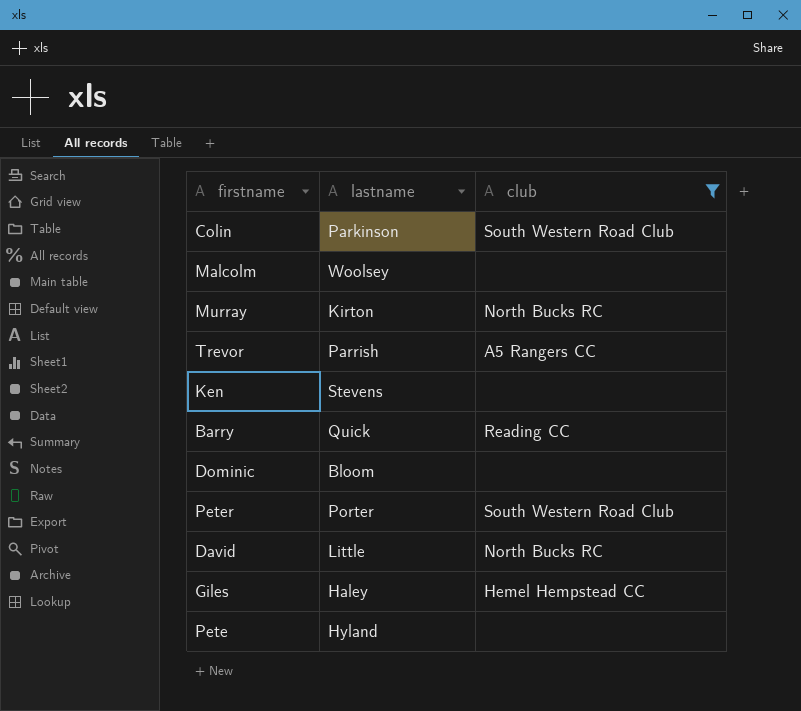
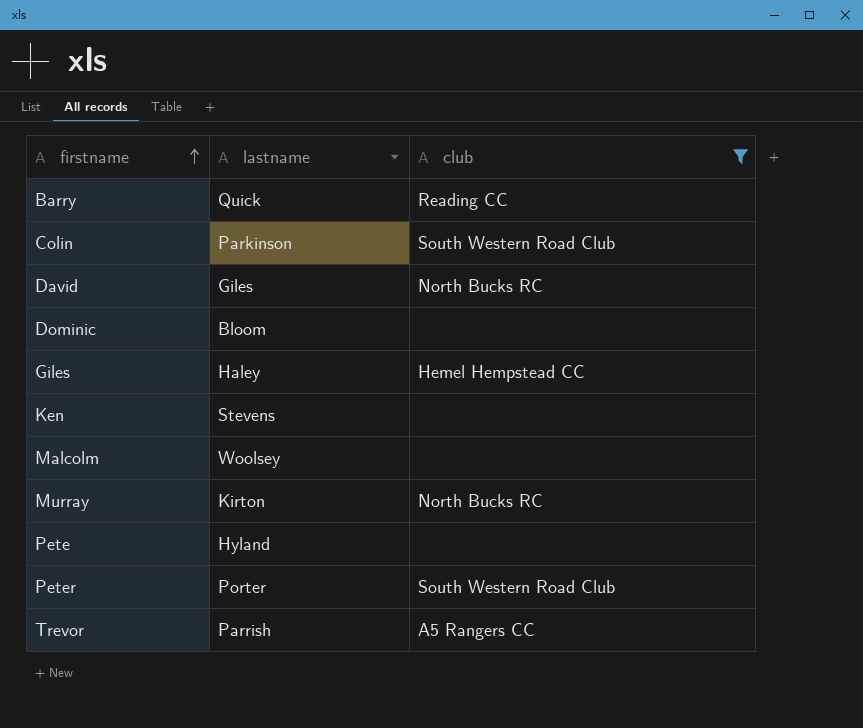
row order: none -> firstname ascending
David | lastname: Little -> Giles

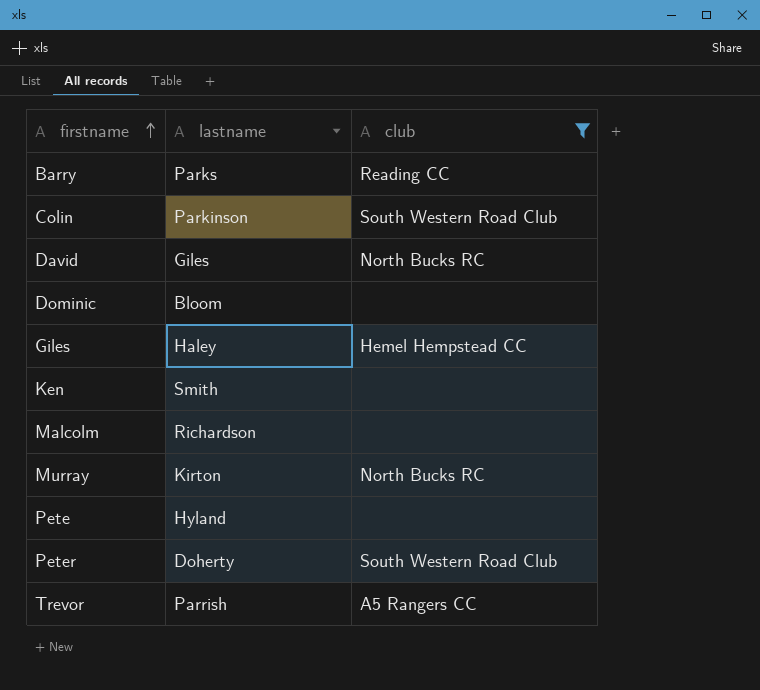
Barry | lastname: Quick -> Parks
Ken | lastname: Stevens -> Smith
Malcolm | lastname: Woolsey -> Richardson
Peter | lastname: Porter -> Doherty

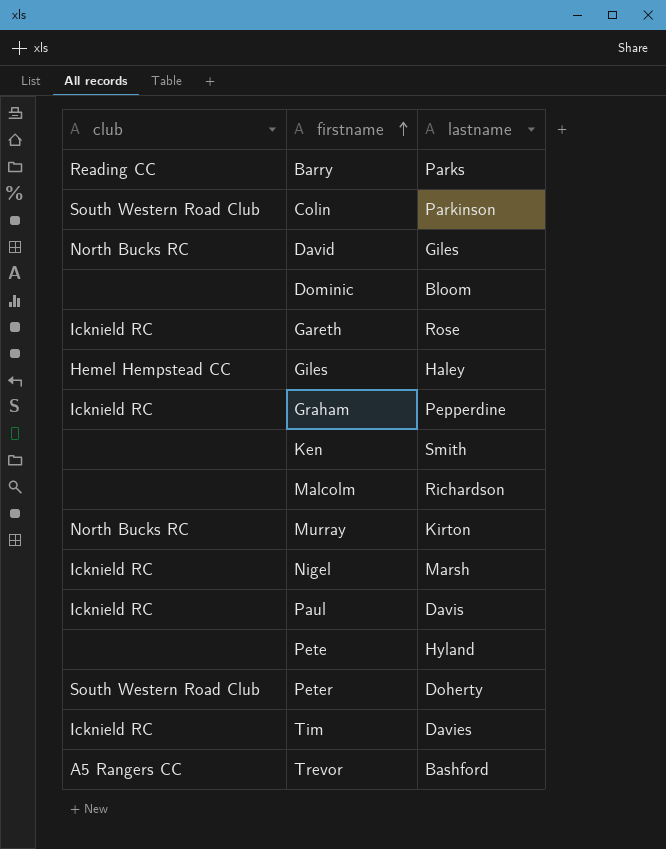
filter: club != Icknield RC -> none
column club | position: 3 -> 1
Trevor | lastname: Parrish -> Bashford

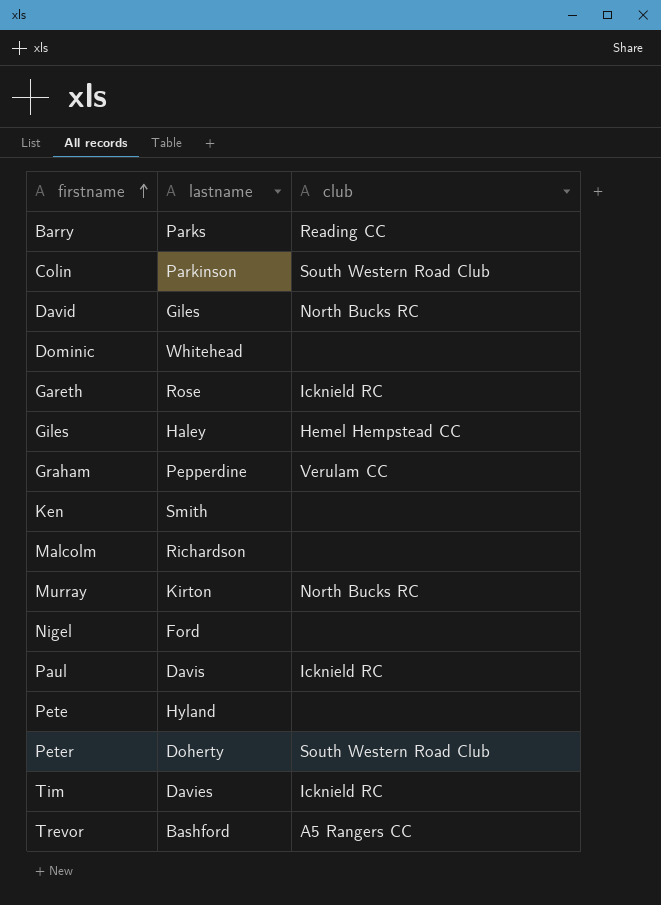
column club | position: 1 -> 3
Dominic | lastname: Bloom -> Whitehead
Graham | club: Icknield RC -> Verulam CC
Nigel | lastname: Marsh -> Ford
Nigel | club: Icknield RC -> none

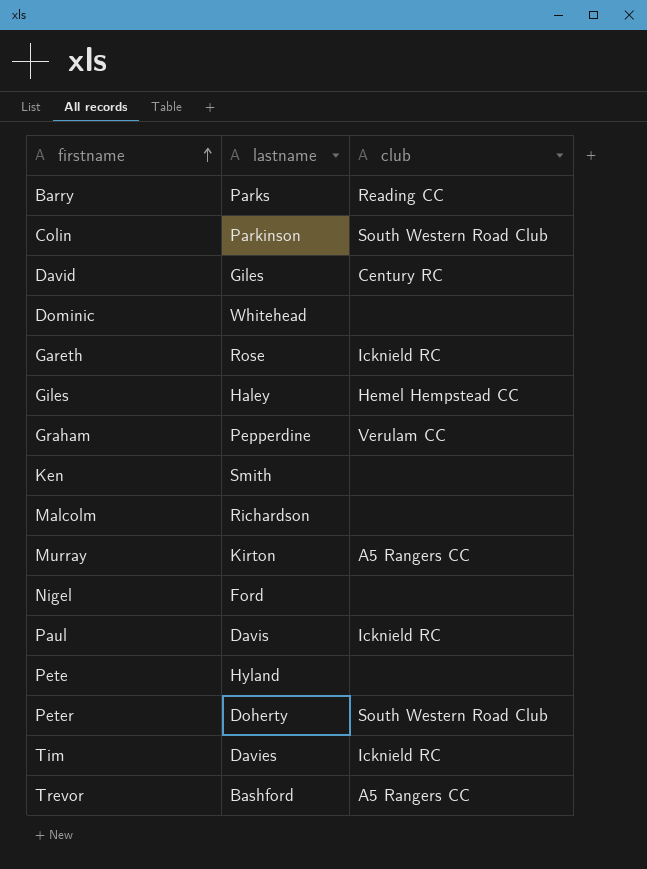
David | club: North Bucks RC -> Century RC
Murray | club: North Bucks RC -> A5 Rangers CC

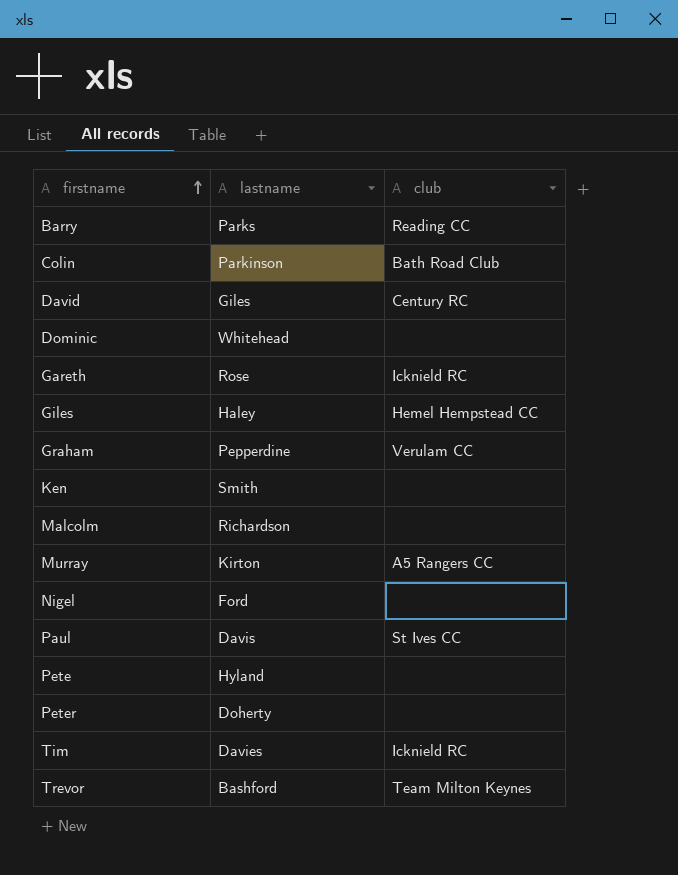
Colin | club: South Western Road Club -> Bath Road Club
Paul | club: Icknield RC -> St Ives CC
Peter | club: South Western Road Club -> none
Trevor | club: A5 Rangers CC -> Team Milton Keynes

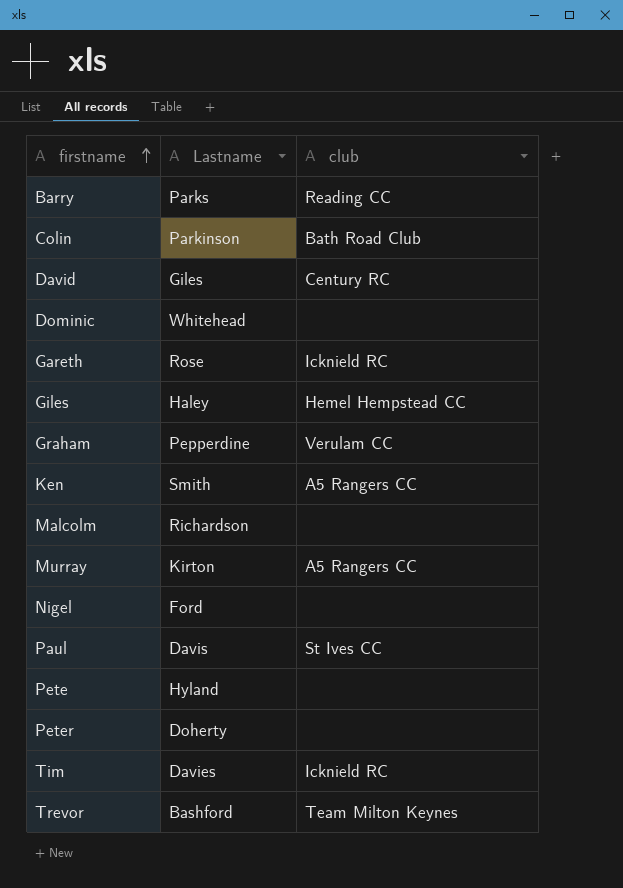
column name: lastname -> Lastname
Ken | club: none -> A5 Rangers CC

